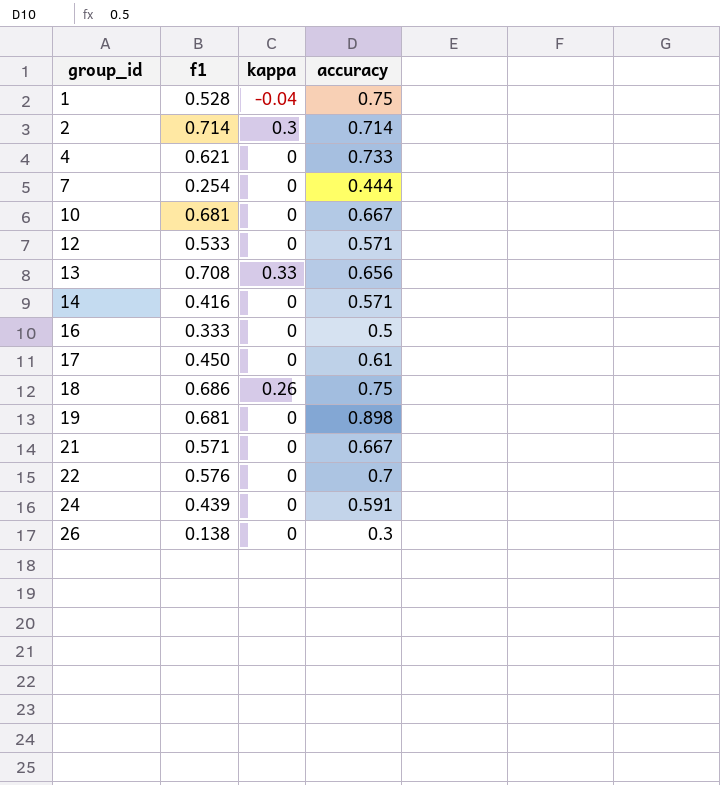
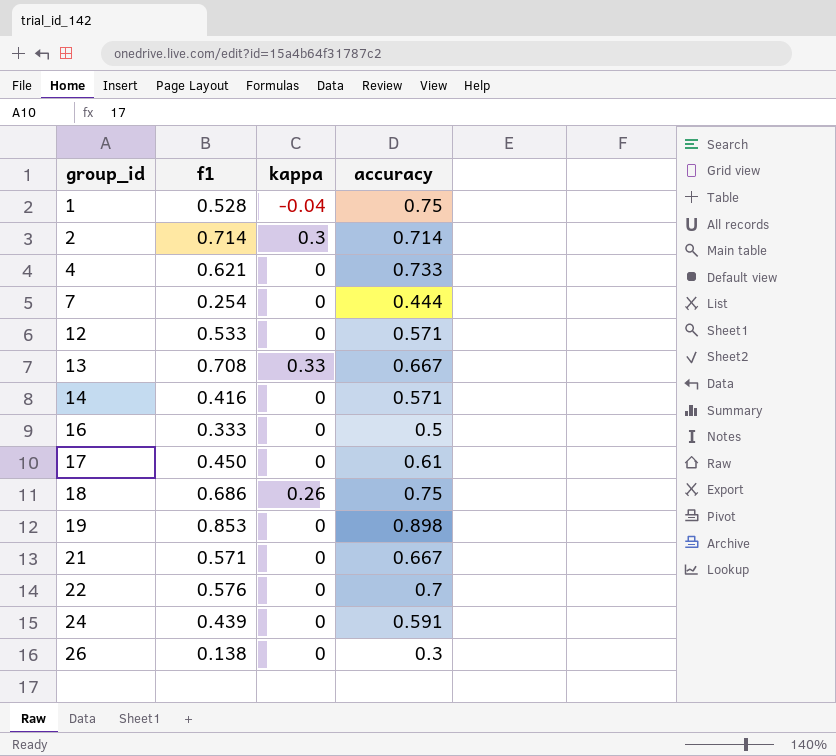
row 10: 0.681 | 0 | 0.667 -> none
13 | accuracy: 0.656 -> 0.667
19 | f1: 0.681 -> 0.853

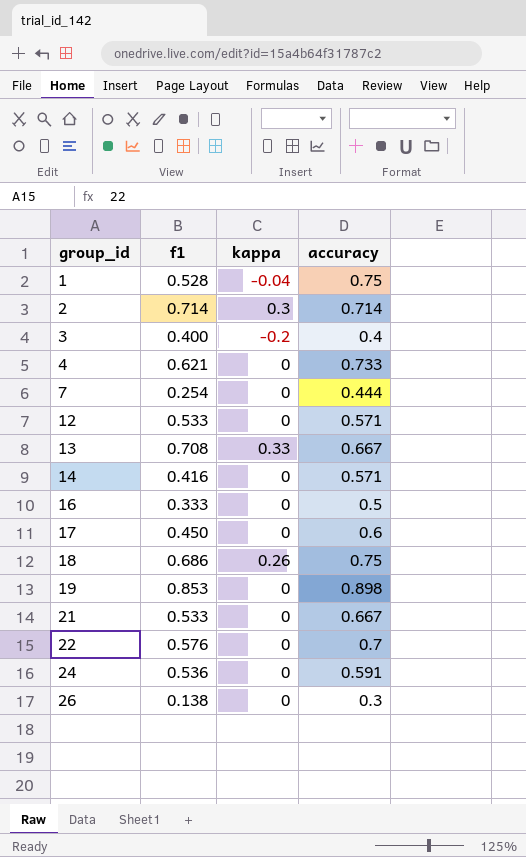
row 3: none -> 0.400 | -0.2 | 0.4
17 | accuracy: 0.61 -> 0.6
21 | f1: 0.571 -> 0.533
24 | f1: 0.439 -> 0.536

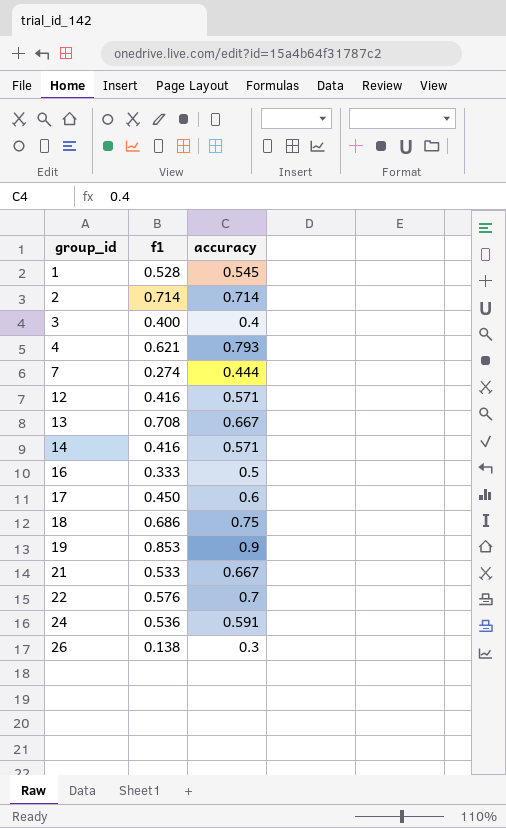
column kappa | position: 3 -> none
1 | accuracy: 0.75 -> 0.545
4 | accuracy: 0.733 -> 0.793
7 | f1: 0.254 -> 0.274
12 | f1: 0.533 -> 0.416
19 | accuracy: 0.898 -> 0.9

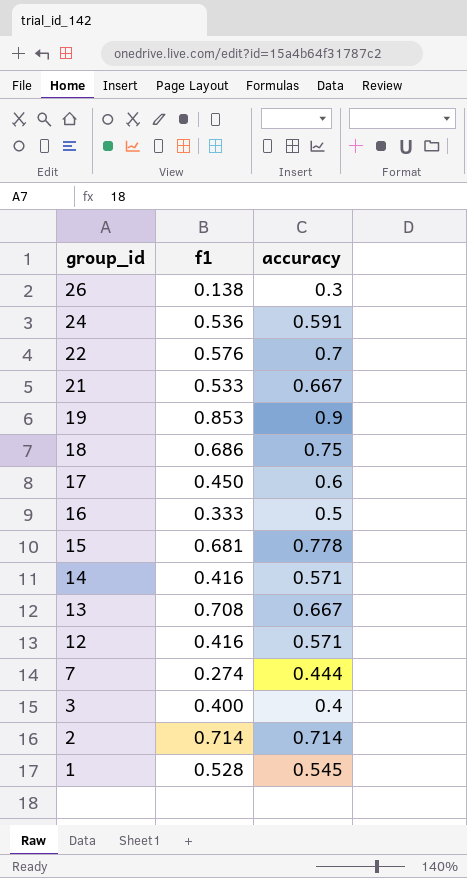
row order: group_id ascending -> group_id descending
row 4: 0.621 | 0.793 -> none
row 15: none -> 0.681 | 0.778

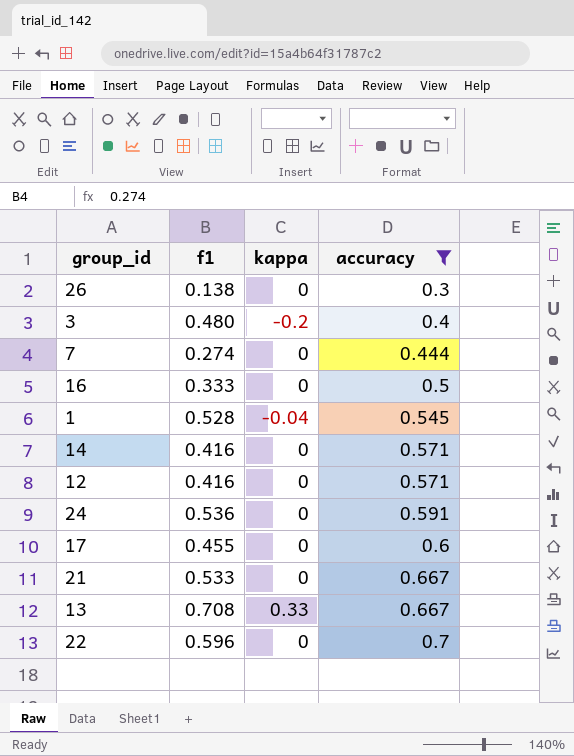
filter: none -> accuracy <= 0.7
row order: group_id descending -> accuracy ascending
column kappa | position: none -> 3
3 | f1: 0.400 -> 0.480
17 | f1: 0.450 -> 0.455
22 | f1: 0.576 -> 0.596

